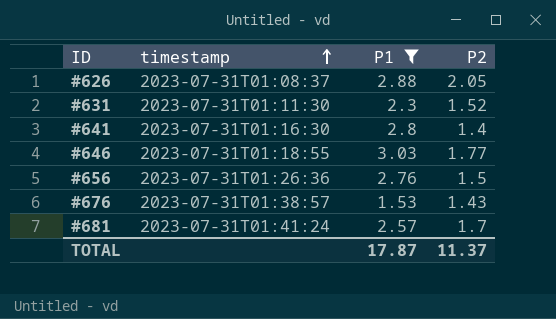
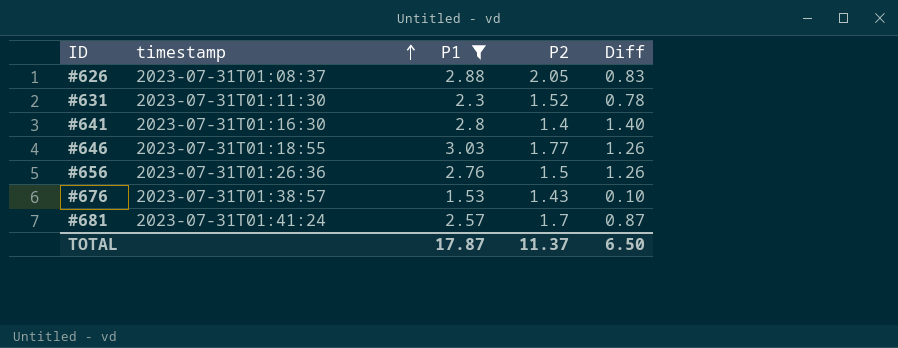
column Diff | formula: none -> [P1] - [P2]

